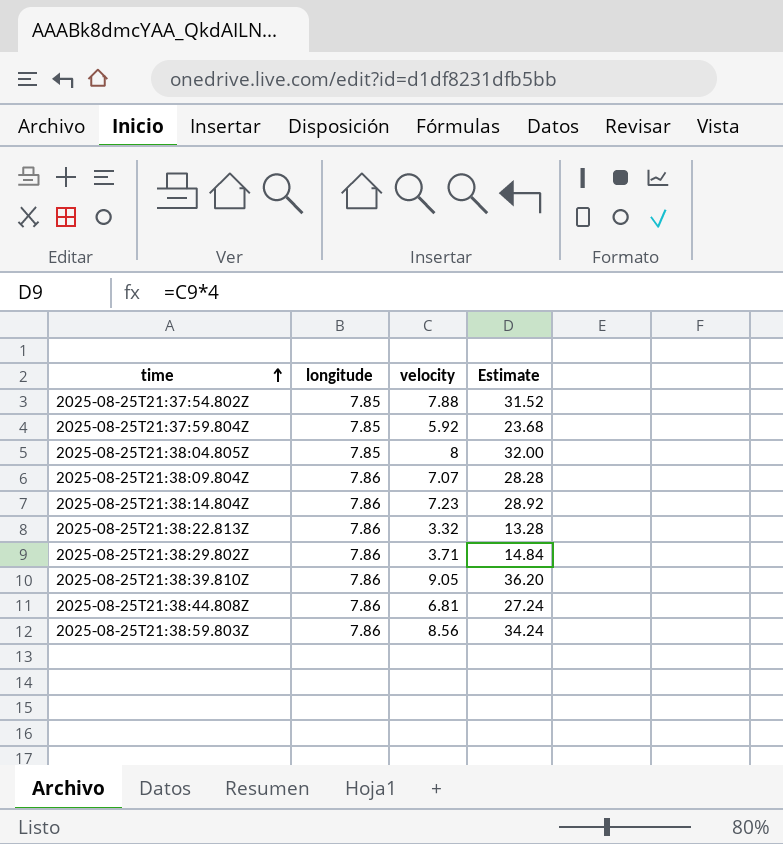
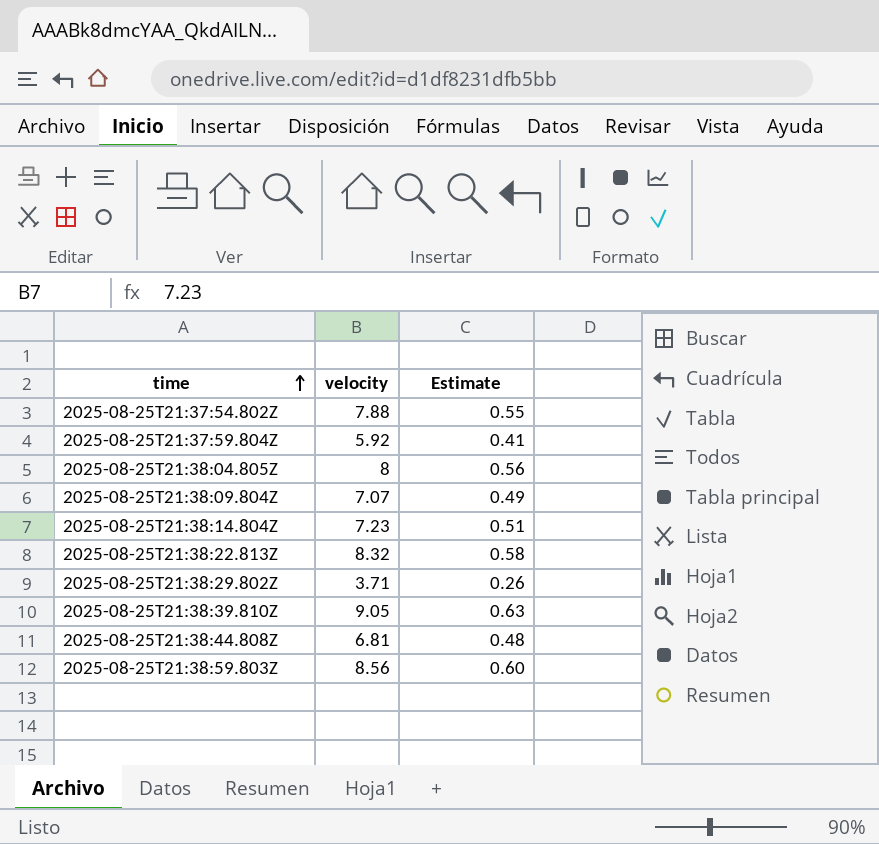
column longitude | position: 2 -> none
column Estimate | formula: [velocity] * 4 -> [velocity] * 0.07
2025-08-25T21:38:22.813Z | velocity: 3.32 -> 8.32

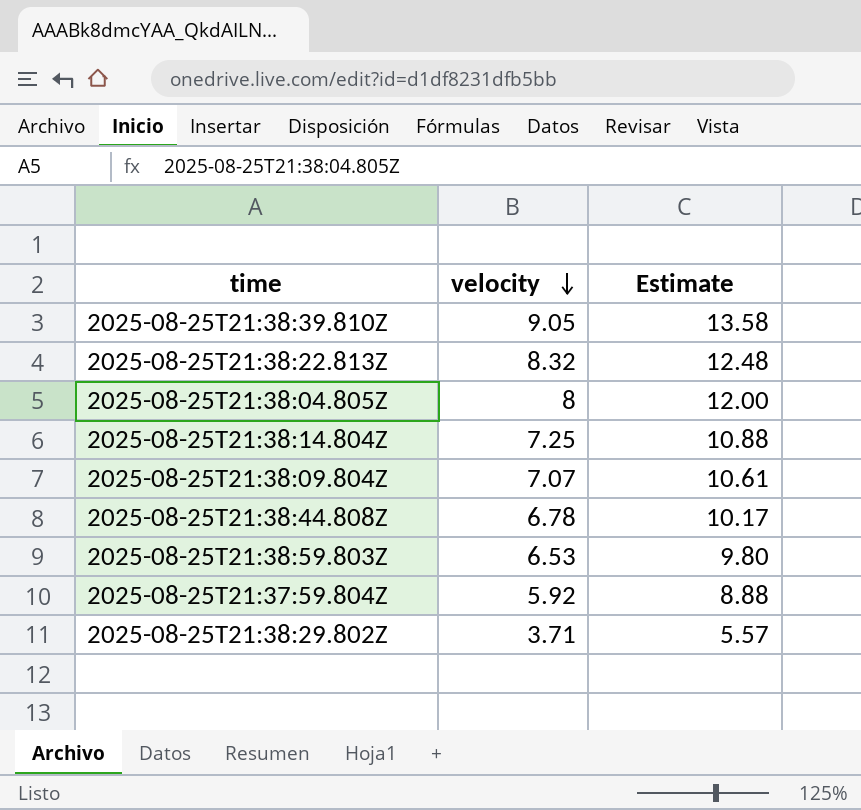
row order: time ascending -> velocity descending
column Estimate | formula: [velocity] * 0.07 -> [velocity] * 1.5
row 2025-08-25T21:37:54.802Z: 7.88 | 0.55 -> none
2025-08-25T21:38:14.804Z | velocity: 7.23 -> 7.25
2025-08-25T21:38:44.808Z | velocity: 6.81 -> 6.78
2025-08-25T21:38:59.803Z | velocity: 8.56 -> 6.53

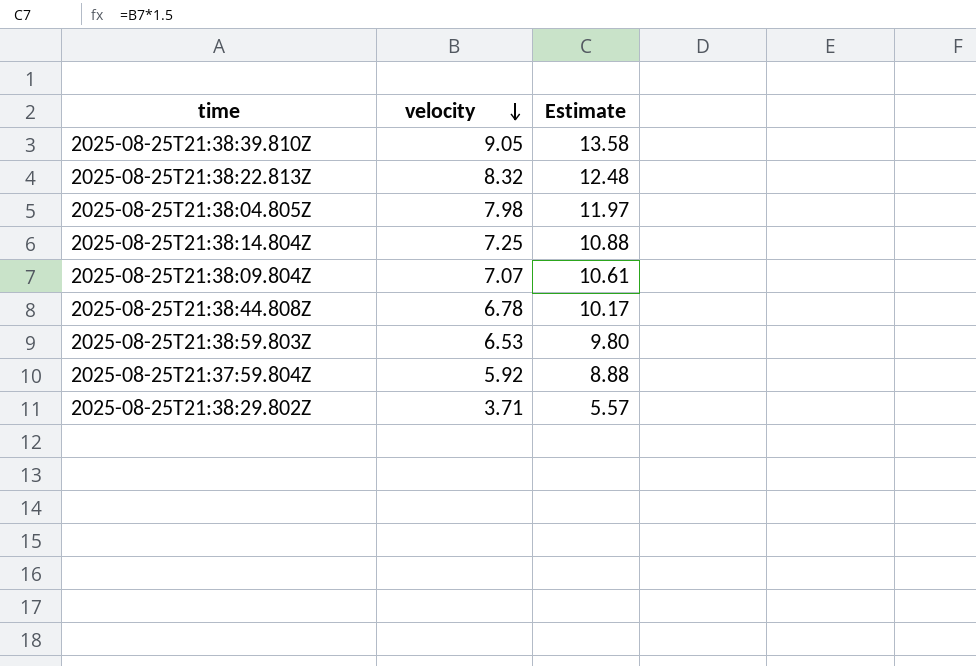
2025-08-25T21:38:04.805Z | velocity: 8 -> 7.98
2025-08-25T21:38:04.805Z | Estimate: 12.00 -> 11.97

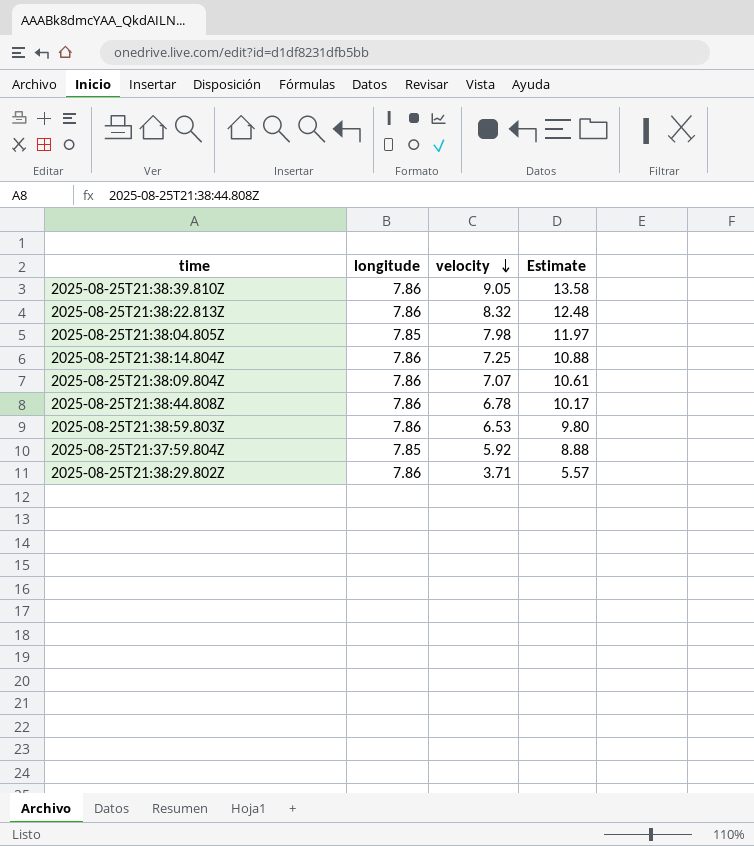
column longitude | position: none -> 2

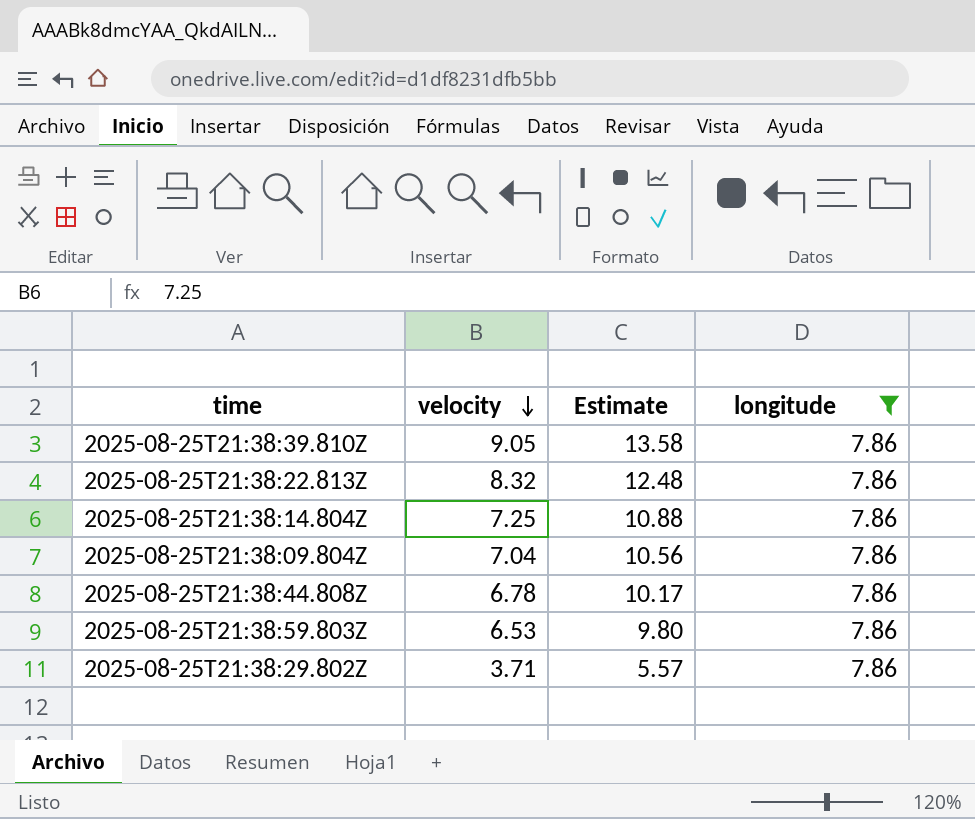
filter: none -> longitude = 7.86
column longitude | position: 2 -> 4
2025-08-25T21:38:09.804Z | velocity: 7.07 -> 7.04
2025-08-25T21:38:09.804Z | Estimate: 10.61 -> 10.56

